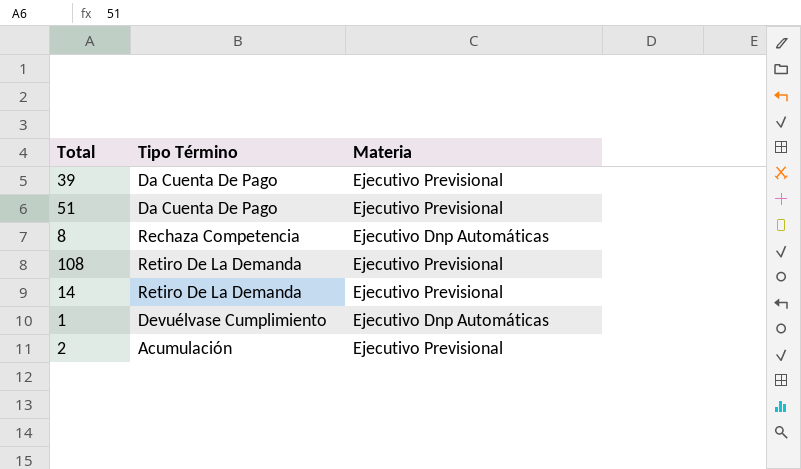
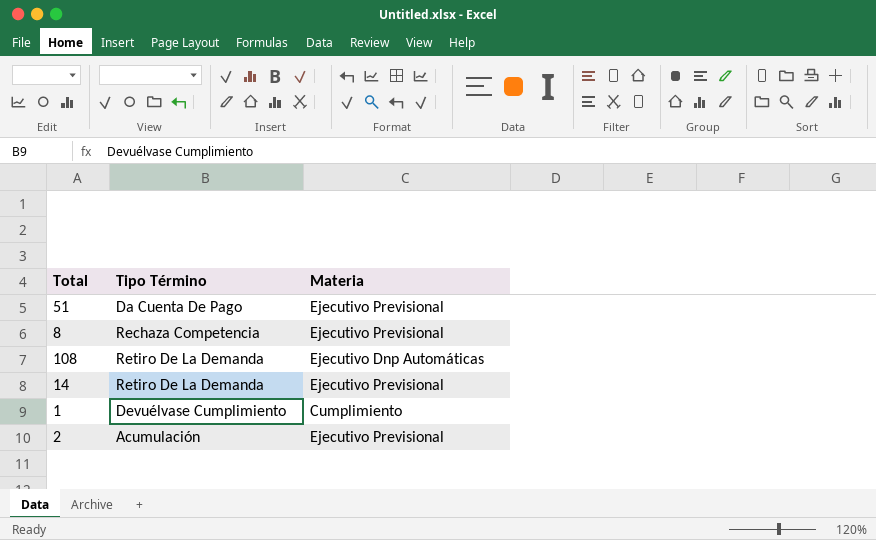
row 39: Da Cuenta De Pago | Ejecutivo Previsional -> none
8 | Materia: Ejecutivo Dnp Automáticas -> Ejecutivo Previsional
108 | Materia: Ejecutivo Previsional -> Ejecutivo Dnp Automáticas
1 | Materia: Ejecutivo Dnp Automáticas -> Cumplimiento

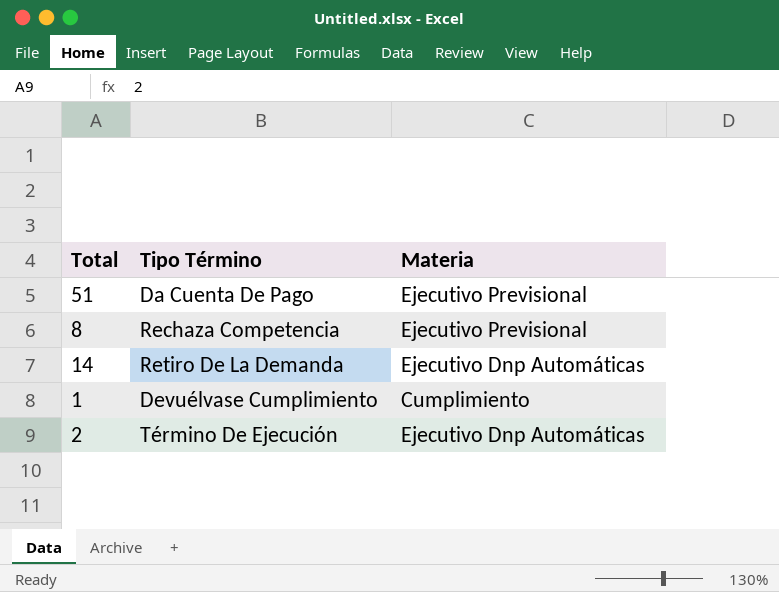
row 108: Retiro De La Demanda | Ejecutivo Dnp Automáticas -> none
14 | Materia: Ejecutivo Previsional -> Ejecutivo Dnp Automáticas
2 | Tipo Término: Acumulación -> Término De Ejecución
2 | Materia: Ejecutivo Previsional -> Ejecutivo Dnp Automáticas

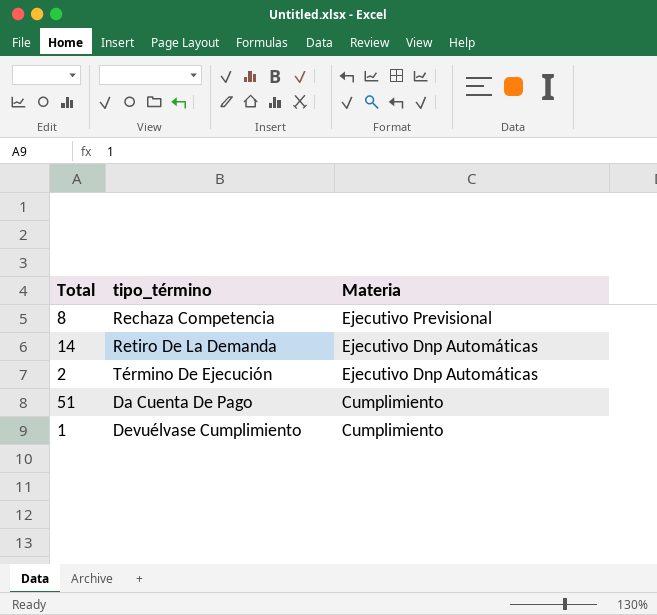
row order: none -> Materia descending
column name: Tipo Término -> tipo_término
51 | Materia: Ejecutivo Previsional -> Cumplimiento

